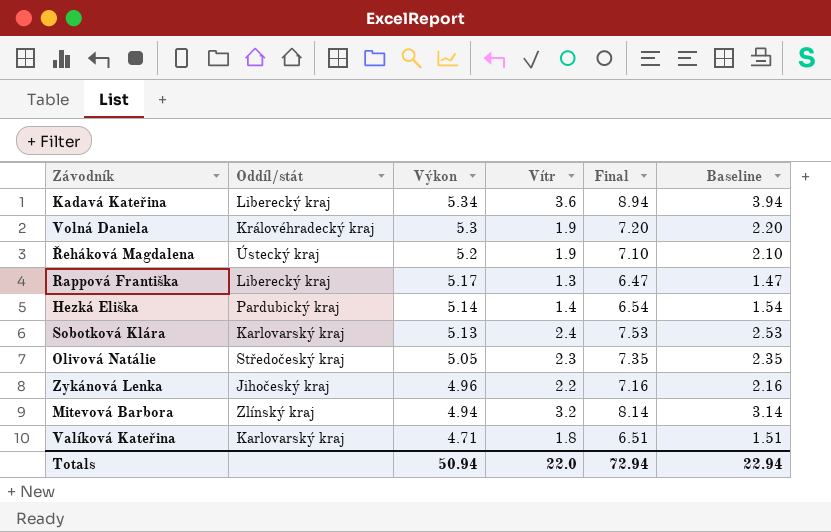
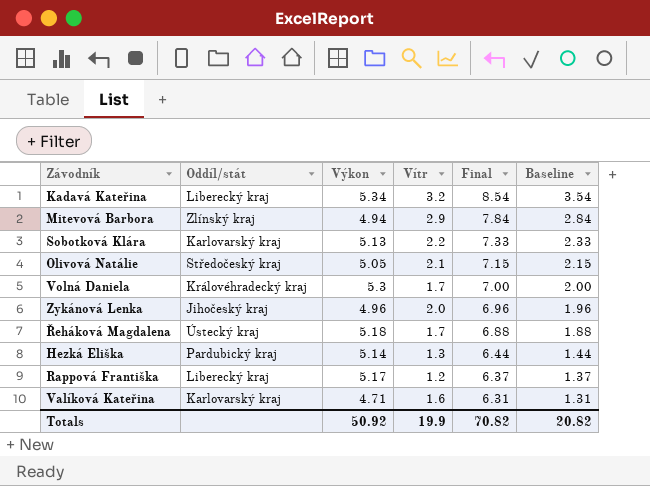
row order: Výkon descending -> Final descending
Kadavá Kateřina | Vítr: 3.6 -> 3.2
Kadavá Kateřina | Final: 8.94 -> 8.54
Kadavá Kateřina | Baseline: 3.94 -> 3.54
Mitevová Barbora | Vítr: 3.2 -> 2.9
Mitevová Barbora | Final: 8.14 -> 7.84
Mitevová Barbora | Baseline: 3.14 -> 2.84
Sobotková Klára | Vítr: 2.4 -> 2.2
Sobotková Klára | Final: 7.53 -> 7.33
Sobotková Klára | Baseline: 2.53 -> 2.33
Olivová Natálie | Vítr: 2.3 -> 2.1
Olivová Natálie | Final: 7.35 -> 7.15
Olivová Natálie | Baseline: 2.35 -> 2.15
Volná Daniela | Vítr: 1.9 -> 1.7
Volná Daniela | Final: 7.20 -> 7.00
Volná Daniela | Baseline: 2.20 -> 2.00
Zykánová Lenka | Vítr: 2.2 -> 2.0
Zykánová Lenka | Final: 7.16 -> 6.96
Zykánová Lenka | Baseline: 2.16 -> 1.96
Řeháková Magdalena | Výkon: 5.2 -> 5.18
Řeháková Magdalena | Vítr: 1.9 -> 1.7
Řeháková Magdalena | Final: 7.10 -> 6.88
Řeháková Magdalena | Baseline: 2.10 -> 1.88
Hezká Eliška | Vítr: 1.4 -> 1.3
Hezká Eliška | Final: 6.54 -> 6.44
Hezká Eliška | Baseline: 1.54 -> 1.44
Rappová Františka | Vítr: 1.3 -> 1.2
Rappová Františka | Final: 6.47 -> 6.37
Rappová Františka | Baseline: 1.47 -> 1.37
Valíková Kateřina | Vítr: 1.8 -> 1.6
Valíková Kateřina | Final: 6.51 -> 6.31
Valíková Kateřina | Baseline: 1.51 -> 1.31
Totals | Výkon: 50.94 -> 50.92
Totals | Vítr: 22.0 -> 19.9
Totals | Final: 72.94 -> 70.82
Totals | Baseline: 22.94 -> 20.82

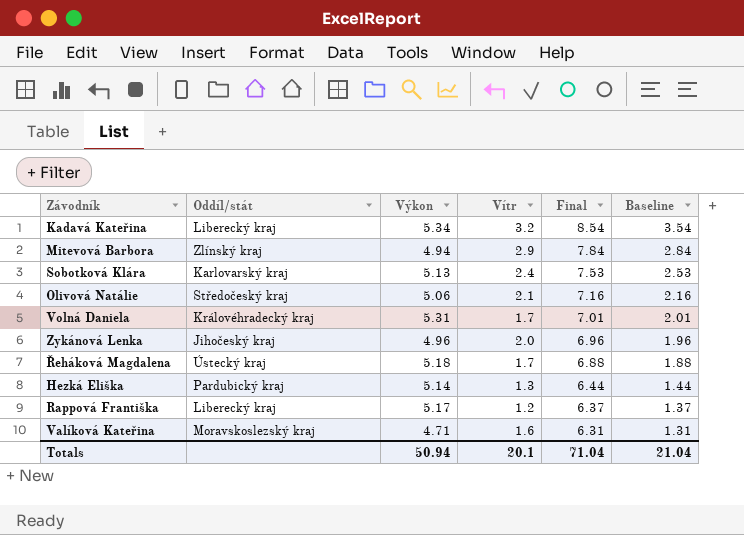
Sobotková Klára | Vítr: 2.2 -> 2.4
Sobotková Klára | Final: 7.33 -> 7.53
Sobotková Klára | Baseline: 2.33 -> 2.53
Olivová Natálie | Výkon: 5.05 -> 5.06
Olivová Natálie | Final: 7.15 -> 7.16
Olivová Natálie | Baseline: 2.15 -> 2.16
Volná Daniela | Výkon: 5.3 -> 5.31
Volná Daniela | Final: 7.00 -> 7.01
Volná Daniela | Baseline: 2.00 -> 2.01
Valíková Kateřina | Oddíl/stát: Karlovarský kraj -> Moravskoslezský kraj
Totals | Výkon: 50.92 -> 50.94
Totals | Vítr: 19.9 -> 20.1
Totals | Final: 70.82 -> 71.04
Totals | Baseline: 20.82 -> 21.04

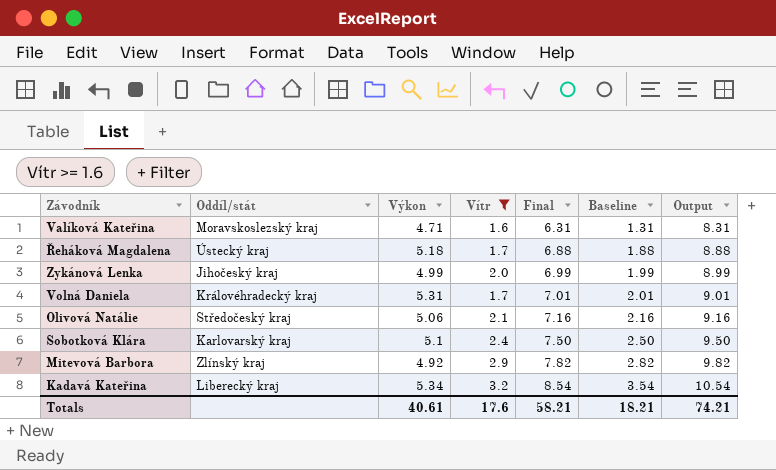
filter: none -> Vítr >= 1.6
row order: Final descending -> Final ascending
column Output | formula: none -> [Final] + 2
Zykánová Lenka | Výkon: 4.96 -> 4.99
Zykánová Lenka | Final: 6.96 -> 6.99
Zykánová Lenka | Baseline: 1.96 -> 1.99
Sobotková Klára | Výkon: 5.13 -> 5.1
Sobotková Klára | Final: 7.53 -> 7.50
Sobotková Klára | Baseline: 2.53 -> 2.50
Mitevová Barbora | Výkon: 4.94 -> 4.92
Mitevová Barbora | Final: 7.84 -> 7.82
Mitevová Barbora | Baseline: 2.84 -> 2.82
Totals | Výkon: 50.94 -> 40.61
Totals | Vítr: 20.1 -> 17.6
Totals | Final: 71.04 -> 58.21
Totals | Baseline: 21.04 -> 18.21

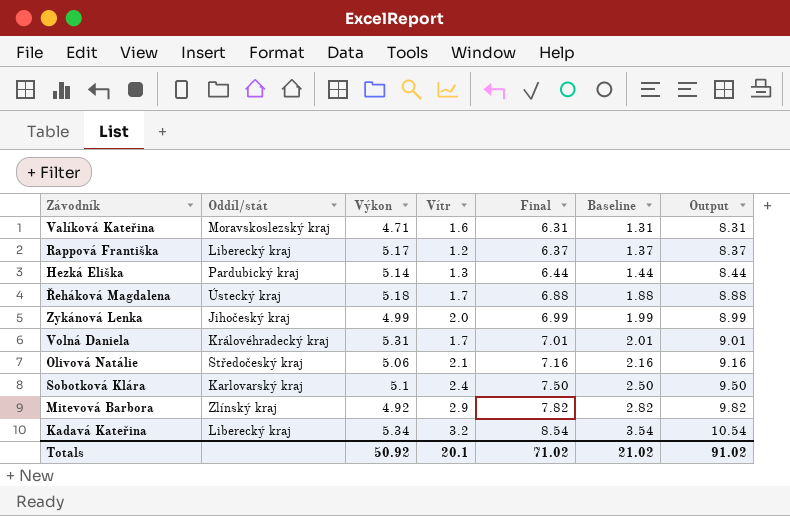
filter: Vítr >= 1.6 -> none
Totals | Výkon: 40.61 -> 50.92
Totals | Vítr: 17.6 -> 20.1
Totals | Final: 58.21 -> 71.02
Totals | Baseline: 18.21 -> 21.02
Totals | Output: 74.21 -> 91.02

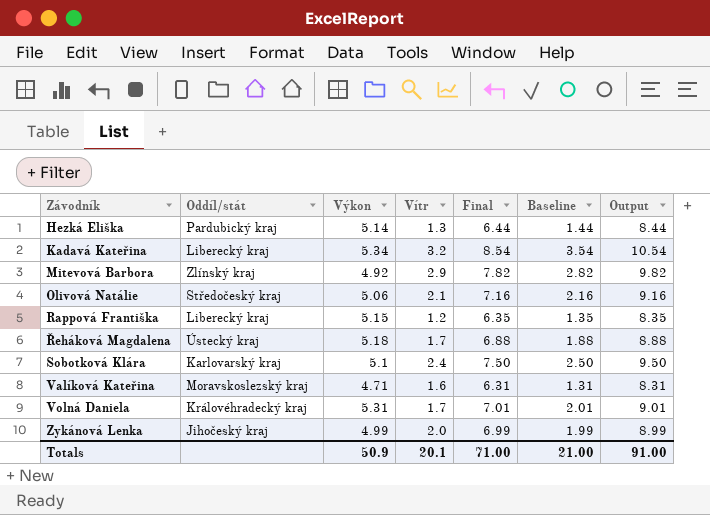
row order: Final ascending -> Závodník ascending
Rappová Františka | Výkon: 5.17 -> 5.15
Rappová Františka | Final: 6.37 -> 6.35
Rappová Františka | Baseline: 1.37 -> 1.35
Rappová Františka | Output: 8.37 -> 8.35
Totals | Výkon: 50.92 -> 50.9
Totals | Final: 71.02 -> 71.00
Totals | Baseline: 21.02 -> 21.00
Totals | Output: 91.02 -> 91.00

